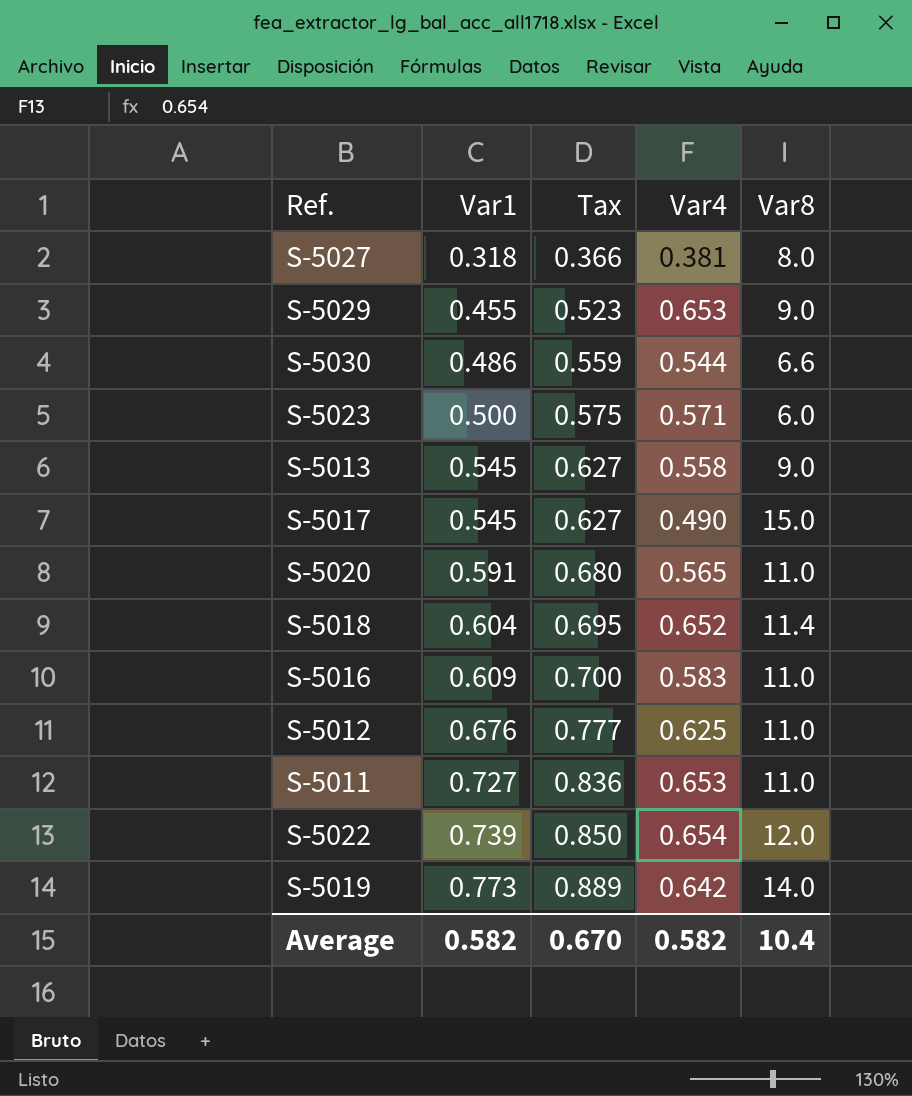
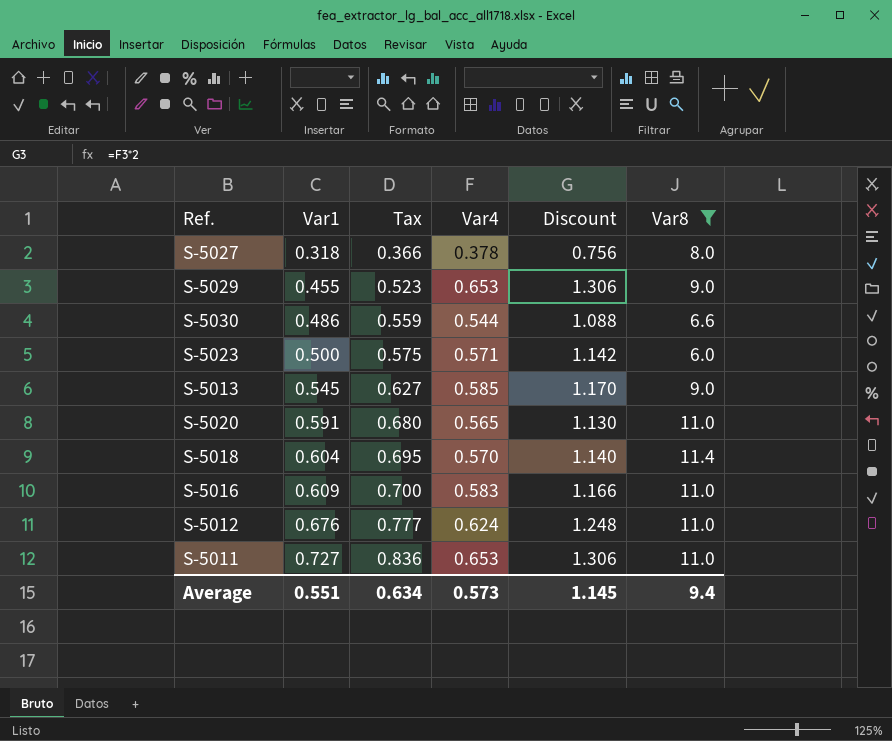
filter: none -> Var8 <= 11.4
column Discount | formula: none -> [Var4] * 2
S-5027 | Var4: 0.381 -> 0.378
S-5013 | Var4: 0.558 -> 0.585
S-5018 | Var4: 0.652 -> 0.570
S-5012 | Var4: 0.625 -> 0.624
Average | Var1: 0.582 -> 0.551
Average | Tax: 0.670 -> 0.634
Average | Var4: 0.582 -> 0.573
Average | Var8: 10.4 -> 9.4

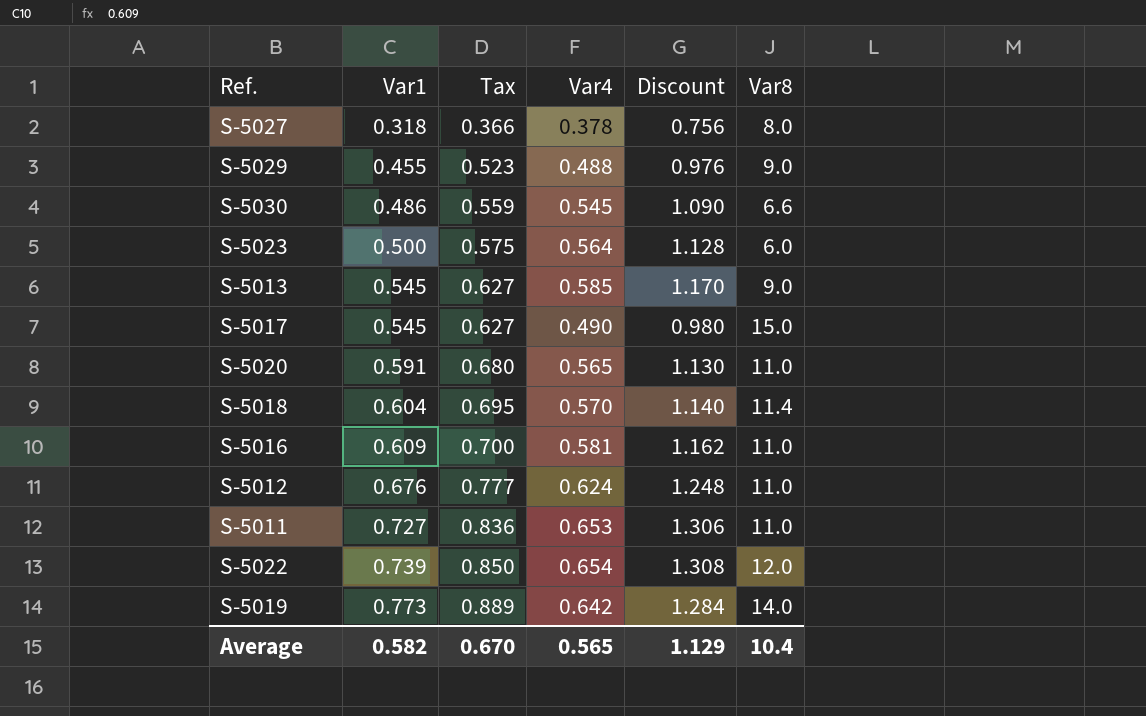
filter: Var8 <= 11.4 -> none
S-5029 | Var4: 0.653 -> 0.488
S-5029 | Discount: 1.306 -> 0.976
S-5030 | Var4: 0.544 -> 0.545
S-5030 | Discount: 1.088 -> 1.090
S-5023 | Var4: 0.571 -> 0.564
S-5023 | Discount: 1.142 -> 1.128
S-5016 | Var4: 0.583 -> 0.581
S-5016 | Discount: 1.166 -> 1.162
Average | Var1: 0.551 -> 0.582
Average | Tax: 0.634 -> 0.670
Average | Var4: 0.573 -> 0.565
Average | Discount: 1.145 -> 1.129
Average | Var8: 9.4 -> 10.4

